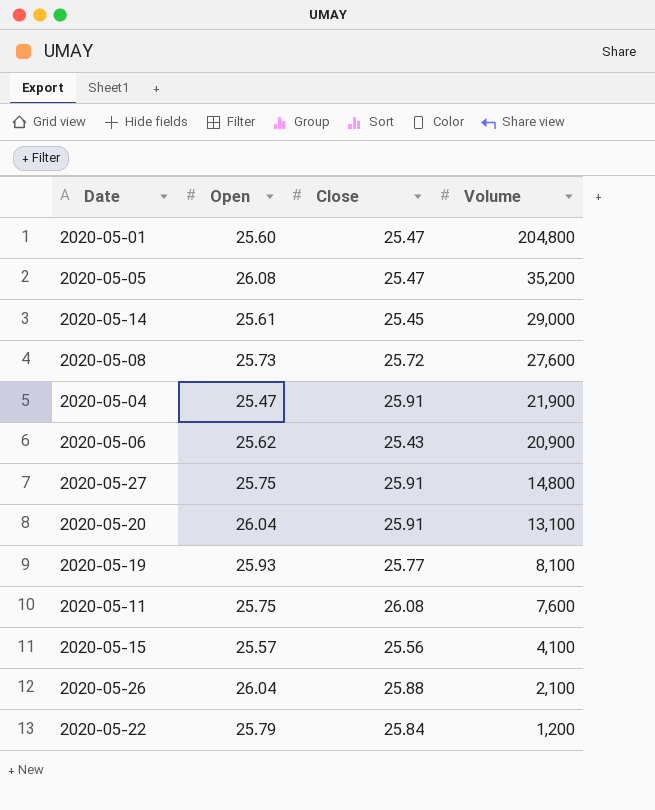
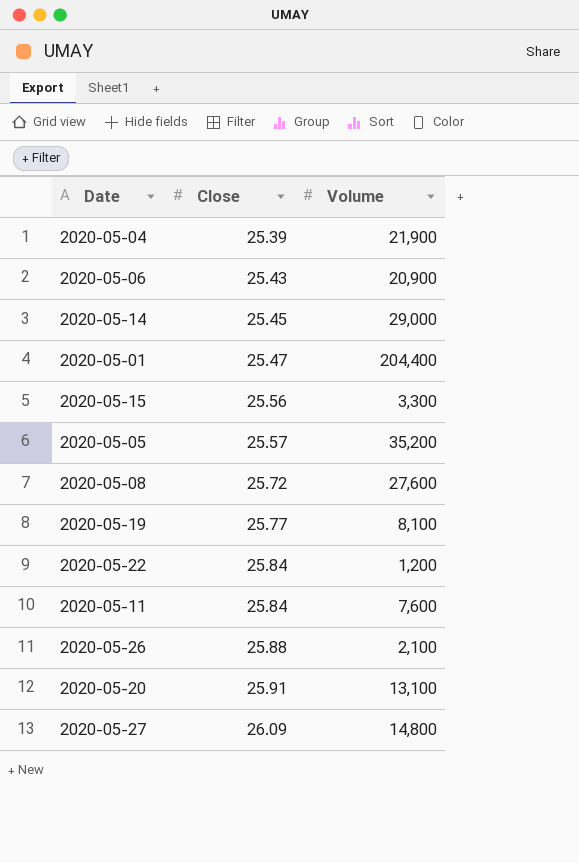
row order: Volume descending -> Close ascending
column Open | position: 2 -> none
2020-05-04 | Close: 25.91 -> 25.39
2020-05-01 | Volume: 204,800 -> 204,400
2020-05-15 | Volume: 4,100 -> 3,300
2020-05-05 | Close: 25.47 -> 25.57
2020-05-11 | Close: 26.08 -> 25.84
2020-05-27 | Close: 25.91 -> 26.09

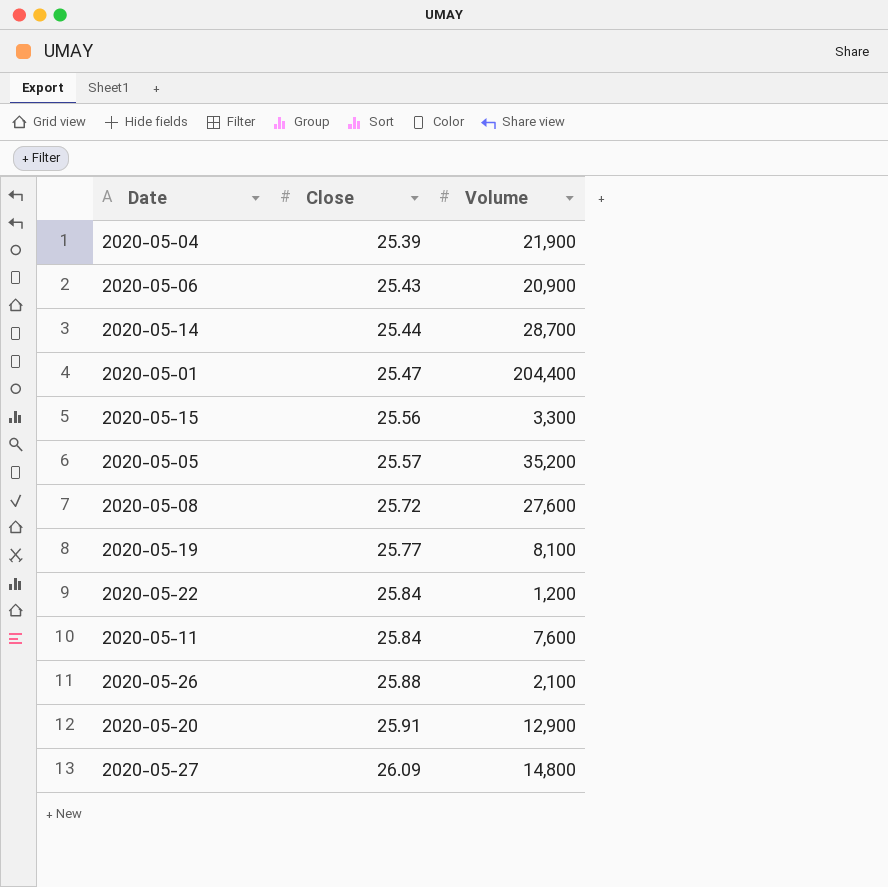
2020-05-14 | Close: 25.45 -> 25.44
2020-05-14 | Volume: 29,000 -> 28,700
2020-05-20 | Volume: 13,100 -> 12,900

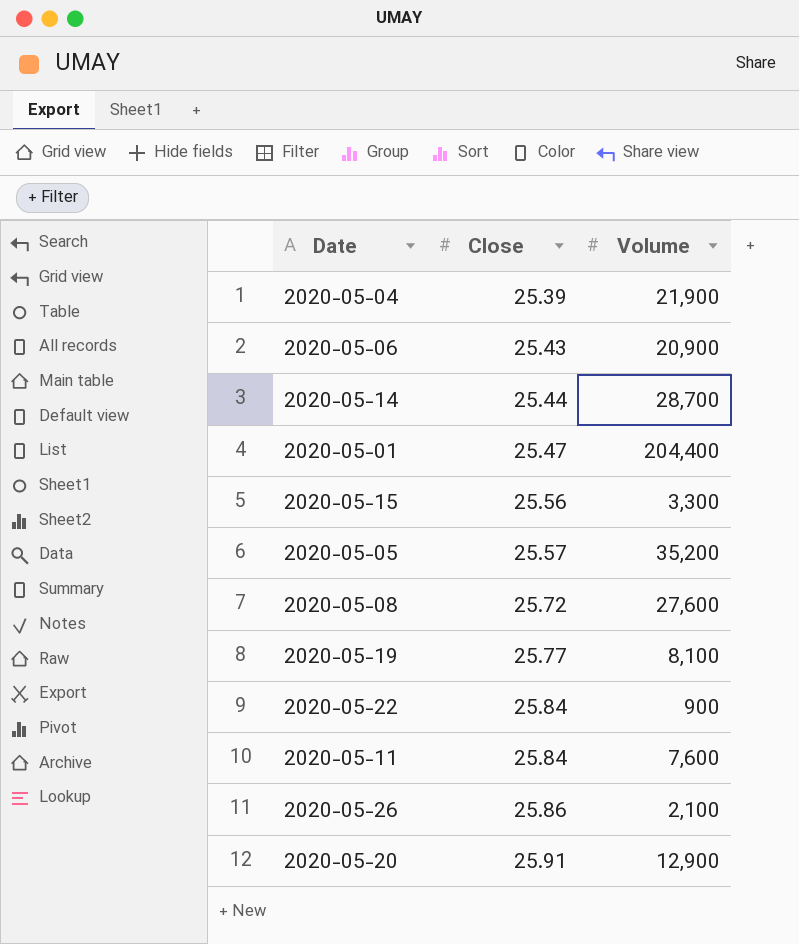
row 2020-05-27: 26.09 | 14,800 -> none
2020-05-22 | Volume: 1,200 -> 900
2020-05-26 | Close: 25.88 -> 25.86

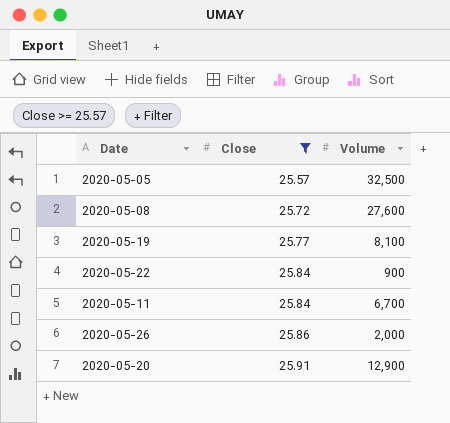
filter: none -> Close >= 25.57
2020-05-05 | Volume: 35,200 -> 32,500
2020-05-11 | Volume: 7,600 -> 6,700
2020-05-26 | Volume: 2,100 -> 2,000

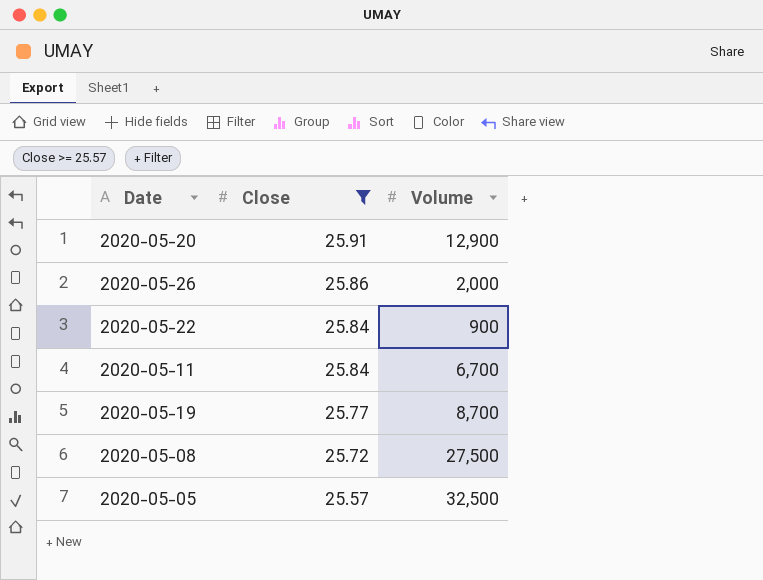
row order: Close ascending -> Close descending
2020-05-19 | Volume: 8,100 -> 8,700
2020-05-08 | Volume: 27,600 -> 27,500

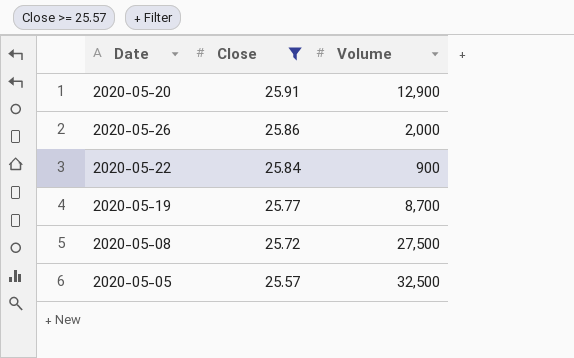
row 2020-05-11: 25.84 | 6,700 -> none

